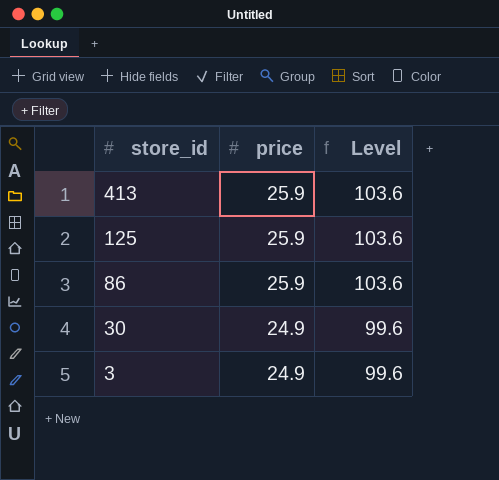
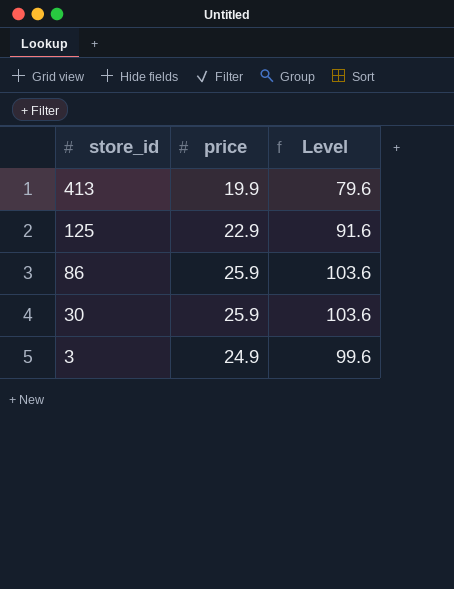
413 | price: 25.9 -> 19.9
413 | Level: 103.6 -> 79.6
125 | price: 25.9 -> 22.9
125 | Level: 103.6 -> 91.6
30 | price: 24.9 -> 25.9
30 | Level: 99.6 -> 103.6

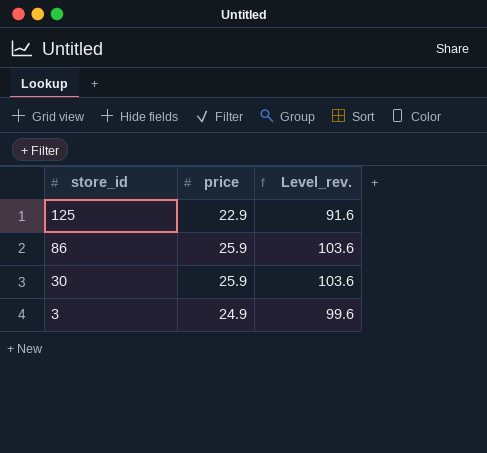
column name: Level -> Level_rev.
row 413: 19.9 | 79.6 -> none

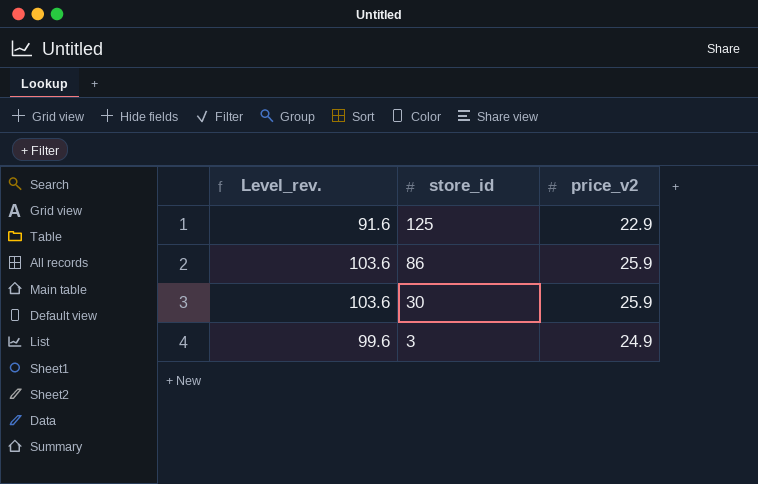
column Level_rev. | position: 3 -> 1
column name: price -> price_v2

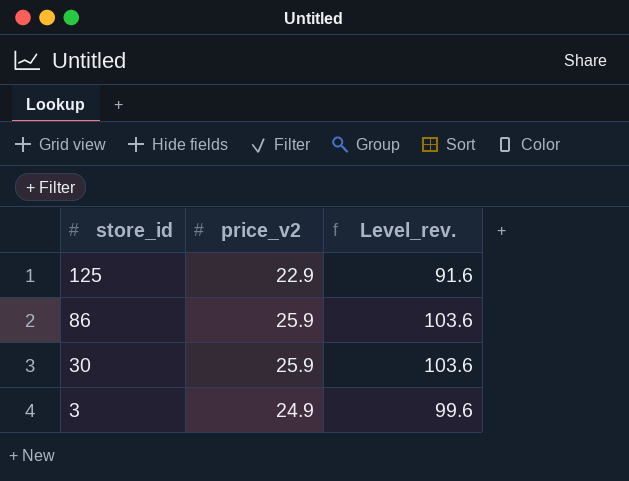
column Level_rev. | position: 1 -> 3

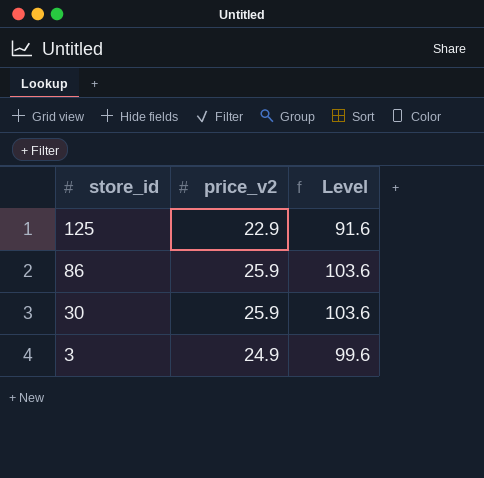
column name: Level_rev. -> Level

